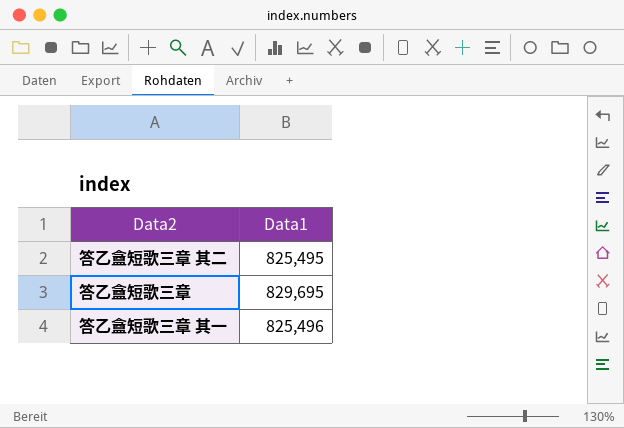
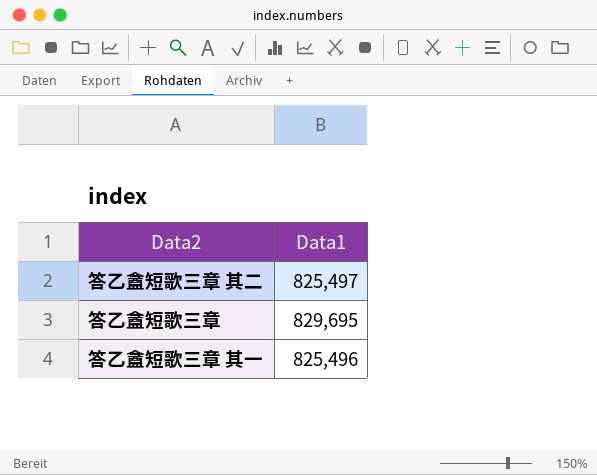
答乙盦短歌三章 其二 | Data1: 825,495 -> 825,497

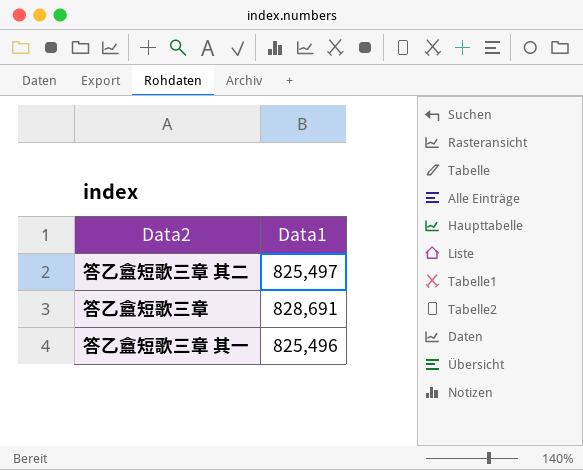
答乙盦短歌三章 | Data1: 829,695 -> 828,691

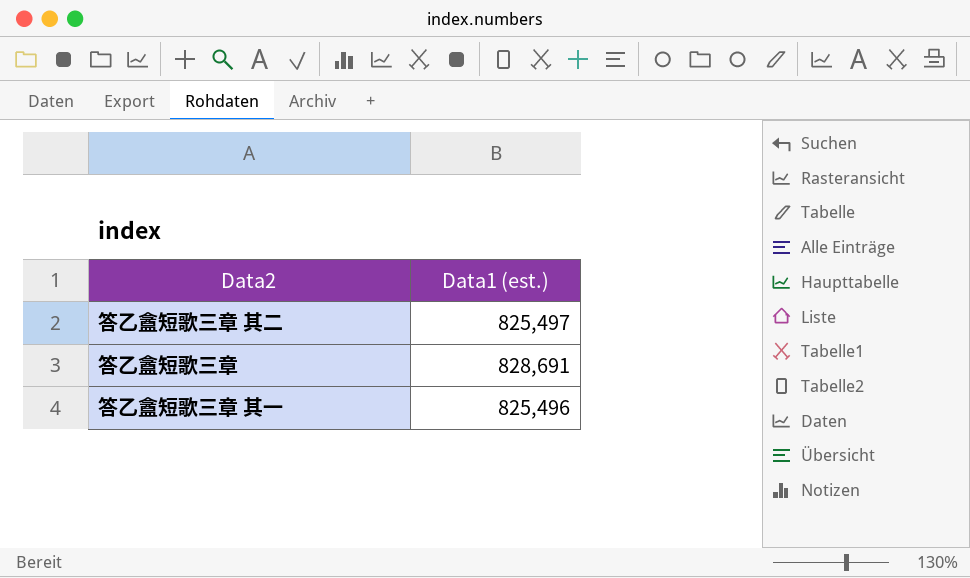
column name: Data1 -> Data1 (est.)

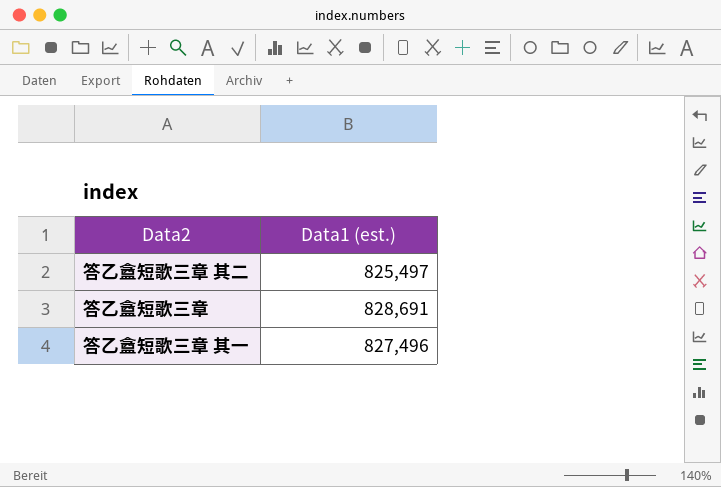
答乙盦短歌三章 其一 | Data1 (est.): 825,496 -> 827,496

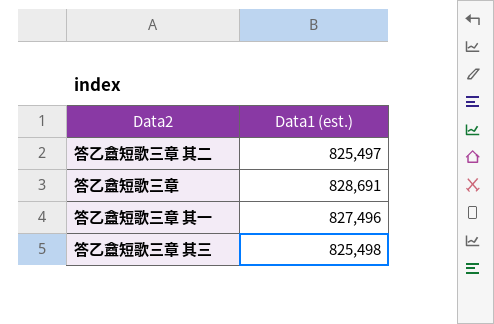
row 答乙盦短歌三章 其三: none -> 825,498

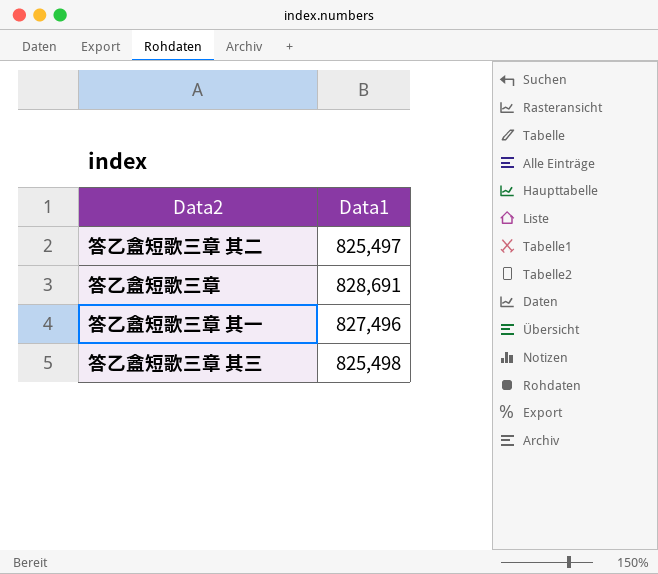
column name: Data1 (est.) -> Data1

